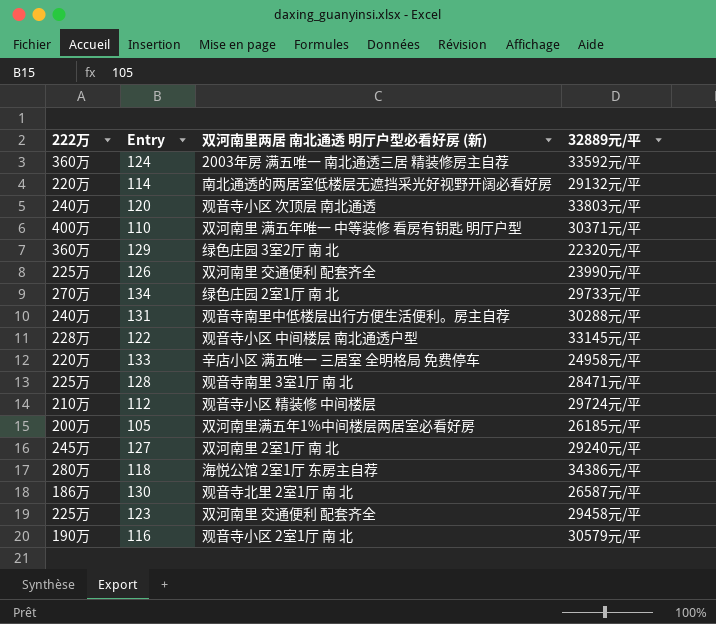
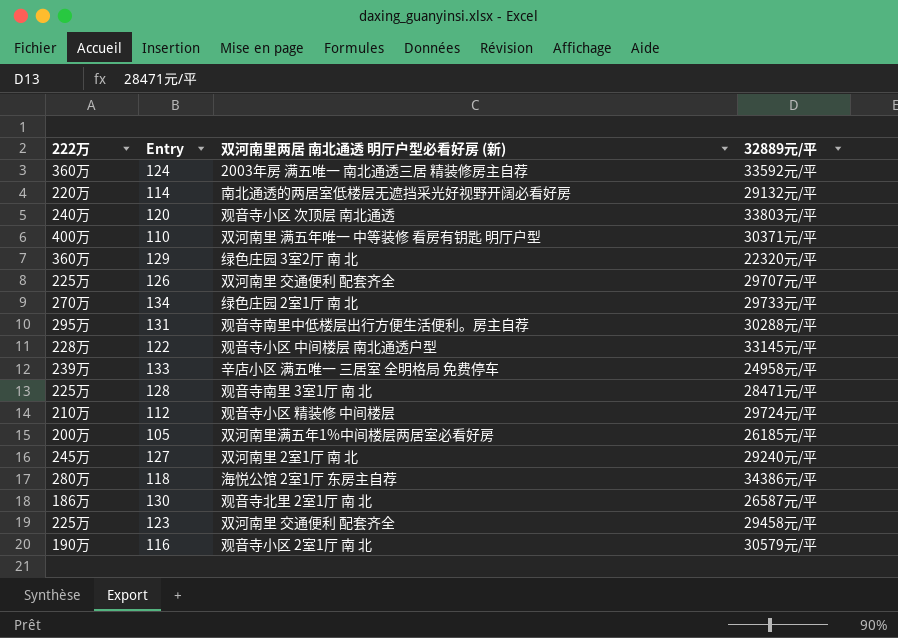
126 | 32889元/平: 23990元/平 -> 29707元/平
131 | 222万: 240万 -> 295万
133 | 222万: 220万 -> 239万

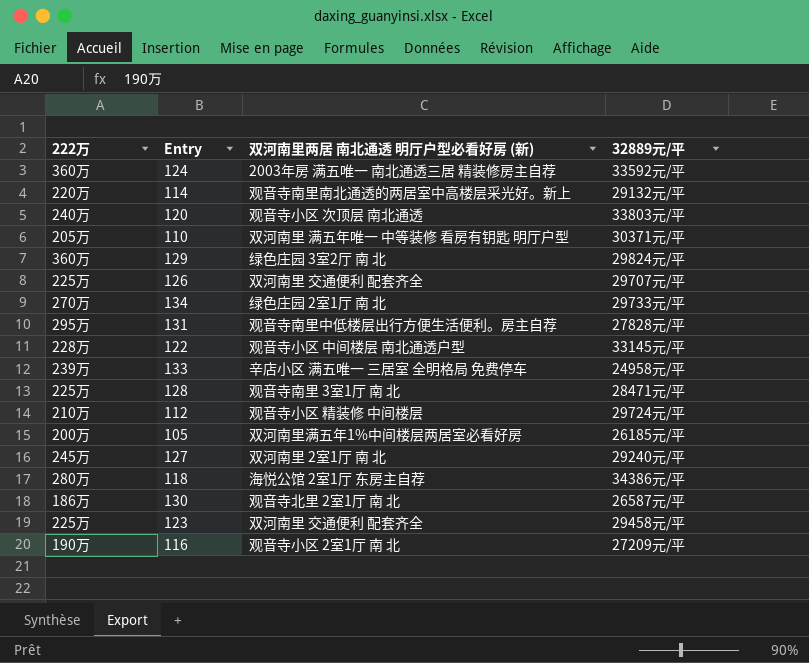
114 | 双河南里两居 南北通透 明厅户型必看好房 (新): 南北通透的两居室低楼层无遮挡采光好视野开阔必看好房 -> 观音寺南里南北通透的两居室中高楼层采光好。新上
110 | 222万: 400万 -> 205万
129 | 32889元/平: 22320元/平 -> 29824元/平
131 | 32889元/平: 30288元/平 -> 27828元/平
116 | 32889元/平: 30579元/平 -> 27209元/平

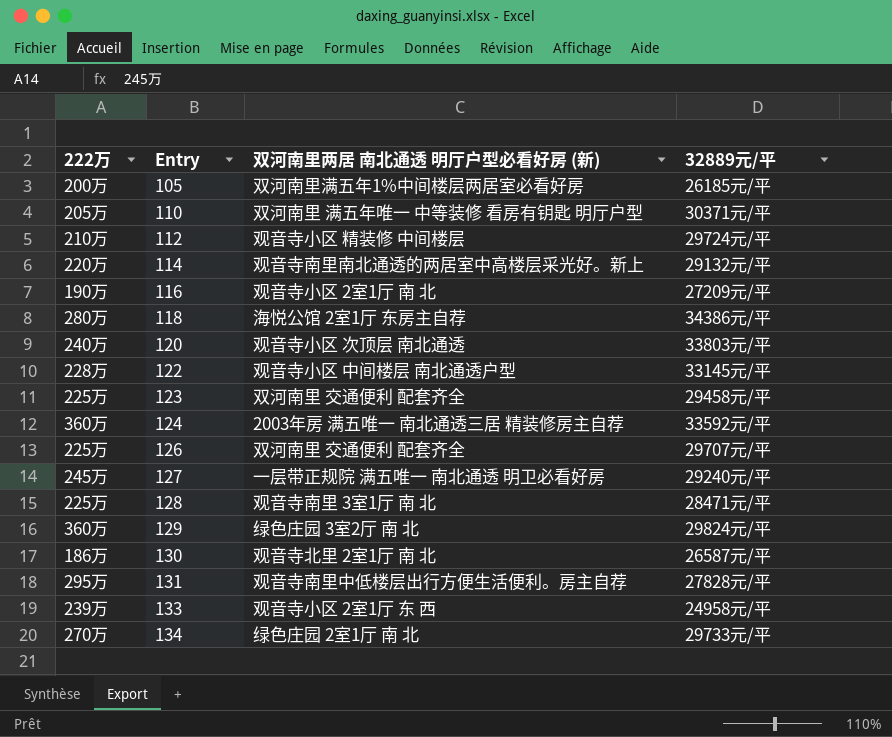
row order: none -> Entry ascending
127 | 双河南里两居 南北通透 明厅户型必看好房 (新): 双河南里 2室1厅 南 北 -> 一层带正规院 满五唯一 南北通透 明卫必看好房
133 | 双河南里两居 南北通透 明厅户型必看好房 (新): 辛店小区 满五唯一 三居室 全明格局 免费停车 -> 观音寺小区 2室1厅 东 西

